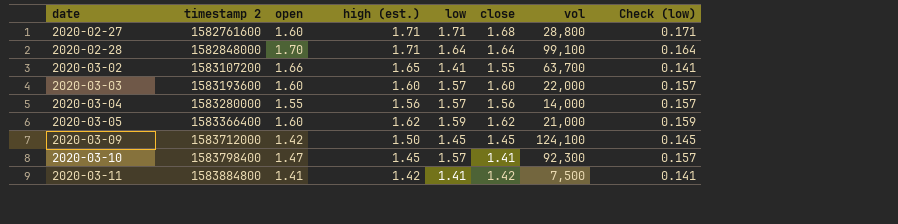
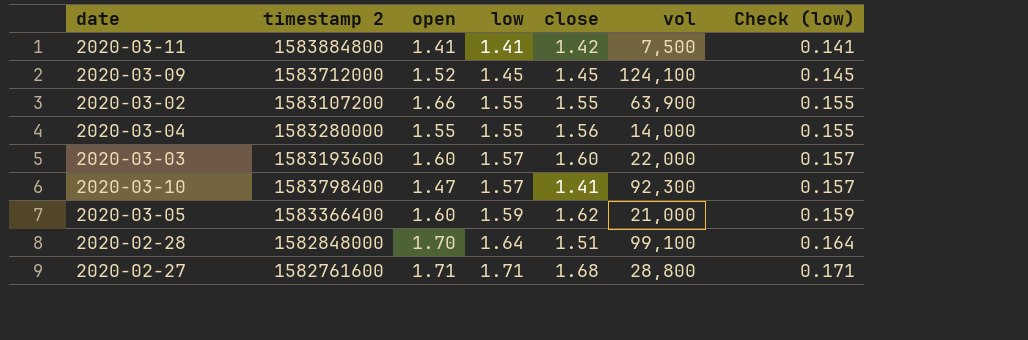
row order: date ascending -> low ascending
column high (est.) | position: 4 -> none
2020-03-09 | open: 1.42 -> 1.52
2020-03-02 | low: 1.41 -> 1.55
2020-03-02 | vol: 63,700 -> 63,900
2020-03-02 | Check (low): 0.141 -> 0.155
2020-03-04 | low: 1.57 -> 1.55
2020-03-04 | Check (low): 0.157 -> 0.155
2020-02-28 | close: 1.64 -> 1.51
2020-02-27 | open: 1.60 -> 1.71

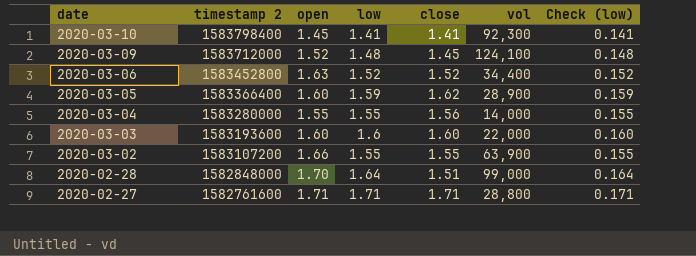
row order: low ascending -> date descending
row 2020-03-11: 1583884800 | 1.41 | 1.41 | 1.42 | 7,500 | 0.141 -> none
2020-03-10 | open: 1.47 -> 1.45
2020-03-10 | low: 1.57 -> 1.41
2020-03-10 | Check (low): 0.157 -> 0.141
2020-03-09 | low: 1.45 -> 1.48
2020-03-09 | Check (low): 0.145 -> 0.148
row 2020-03-06: none -> 1583452800 | 1.63 | 1.52 | 1.52 | 34,400 | 0.152
2020-03-05 | vol: 21,000 -> 28,900
2020-03-03 | low: 1.57 -> 1.6
2020-03-03 | Check (low): 0.157 -> 0.160
2020-02-28 | vol: 99,100 -> 99,000
2020-02-27 | close: 1.68 -> 1.71

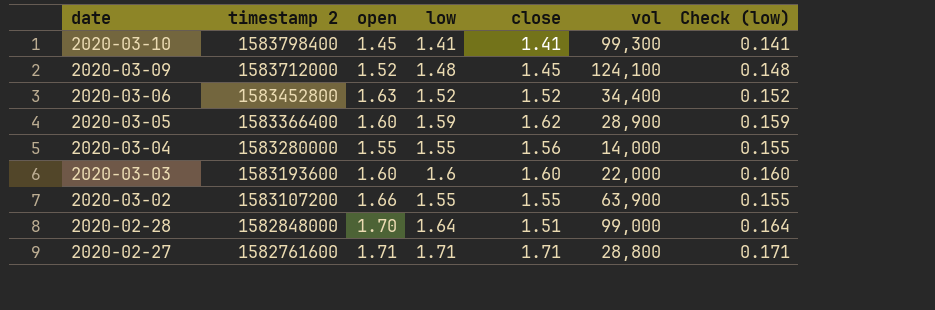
2020-03-10 | vol: 92,300 -> 99,300

